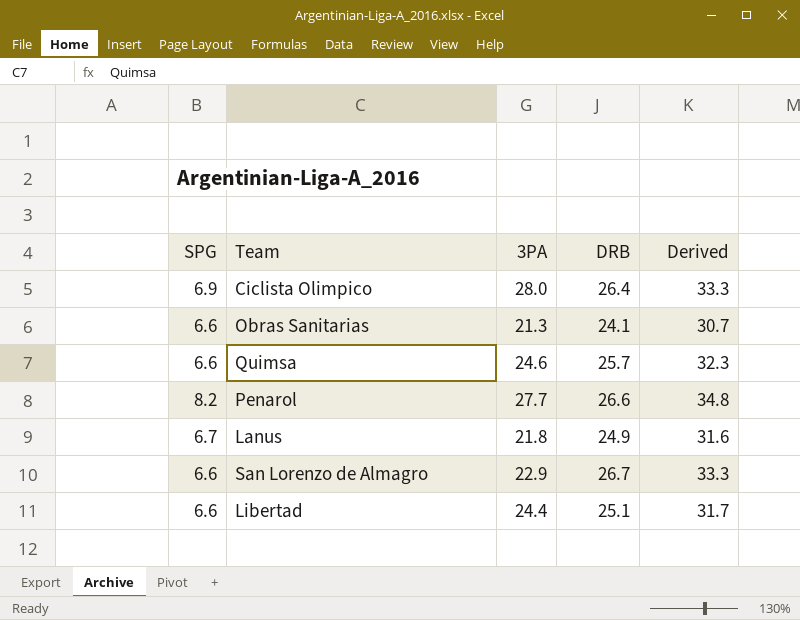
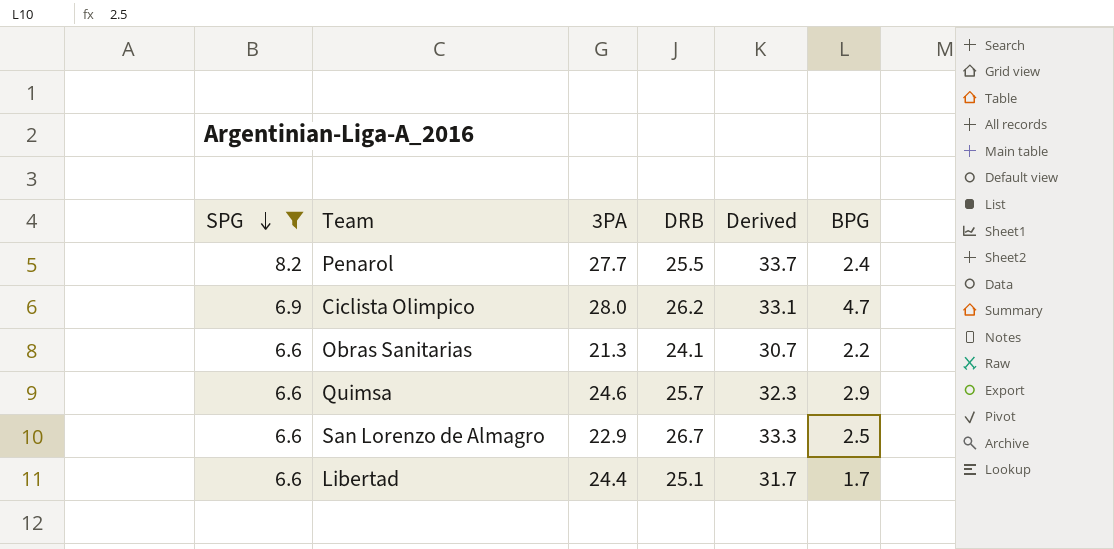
filter: none -> SPG != 6.7
row order: none -> SPG descending
column BPG | position: none -> 6
Penarol | DRB: 26.6 -> 25.5
Penarol | Derived: 34.8 -> 33.7
Ciclista Olimpico | DRB: 26.4 -> 26.2
Ciclista Olimpico | Derived: 33.3 -> 33.1

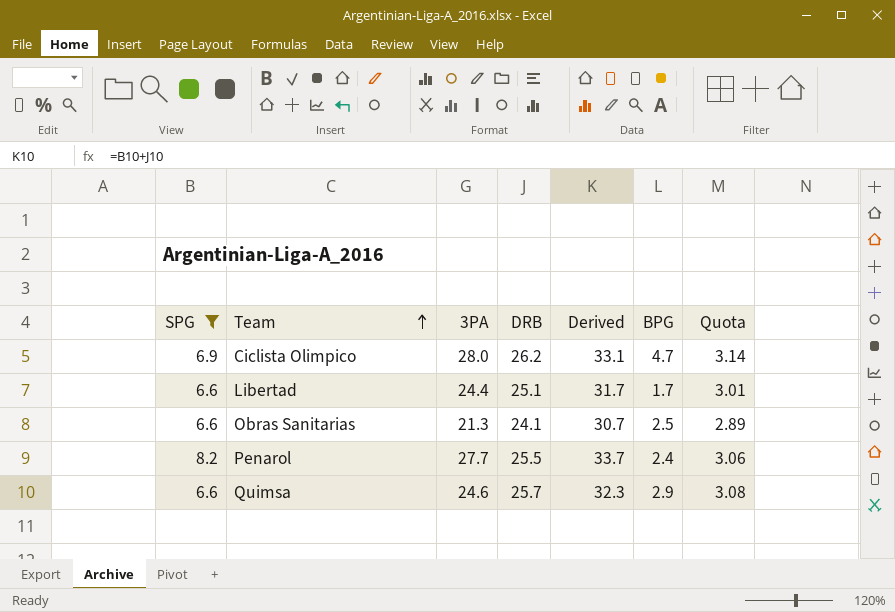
row order: SPG descending -> Team ascending
column Quota | formula: none -> [DRB] * 0.12
row San Lorenzo de Almagro: 6.6 | 22.9 | 26.7 | 33.3 | 2.5 -> none
Obras Sanitarias | BPG: 2.2 -> 2.5

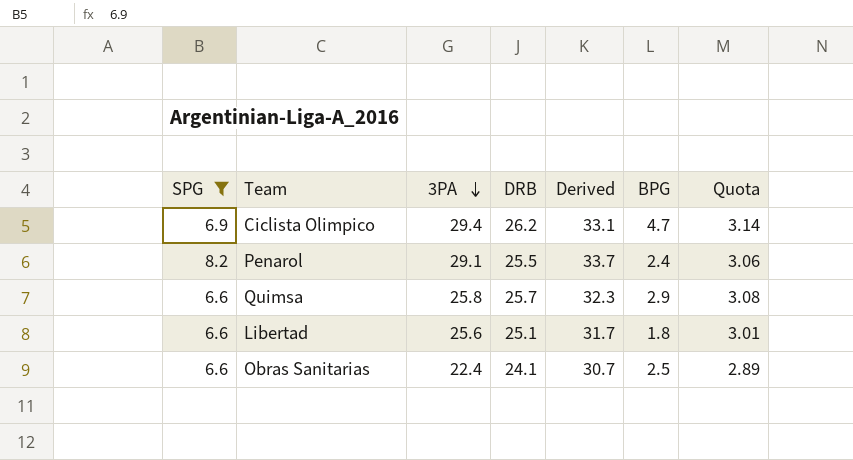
row order: Team ascending -> 3PA descending
Ciclista Olimpico | 3PA: 28.0 -> 29.4
Penarol | 3PA: 27.7 -> 29.1
Quimsa | 3PA: 24.6 -> 25.8
Libertad | 3PA: 24.4 -> 25.6
Libertad | BPG: 1.7 -> 1.8
Obras Sanitarias | 3PA: 21.3 -> 22.4

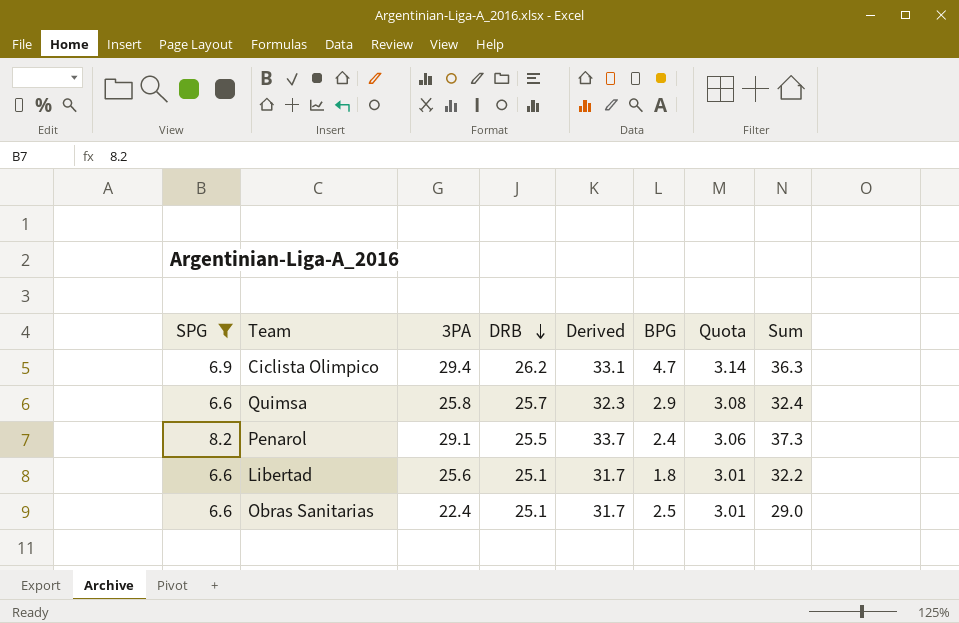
row order: 3PA descending -> DRB descending
column Sum | formula: none -> [SPG] + [3PA]
Obras Sanitarias | DRB: 24.1 -> 25.1
Obras Sanitarias | Derived: 30.7 -> 31.7
Obras Sanitarias | Quota: 2.89 -> 3.01

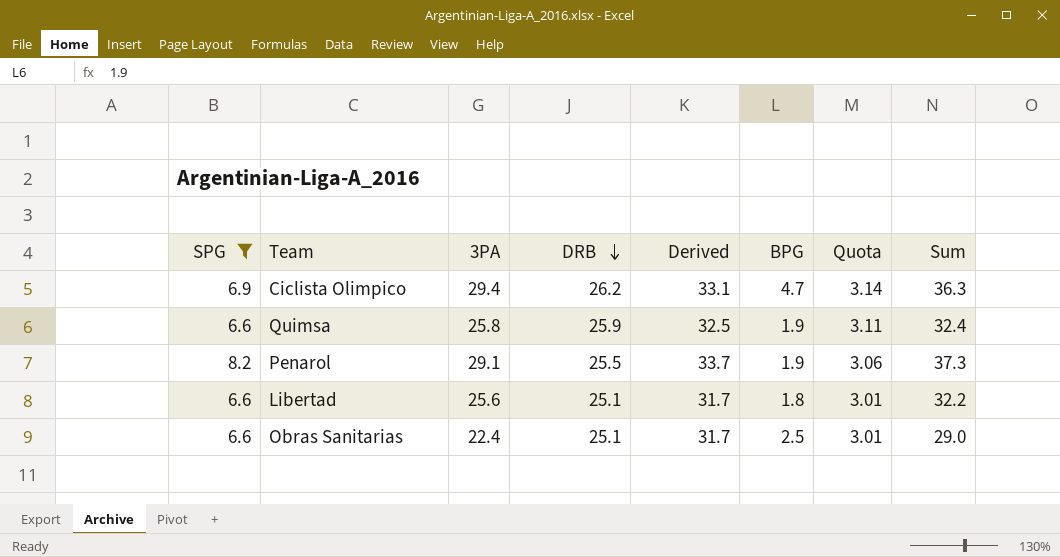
Quimsa | DRB: 25.7 -> 25.9
Quimsa | Derived: 32.3 -> 32.5
Quimsa | BPG: 2.9 -> 1.9
Quimsa | Quota: 3.08 -> 3.11
Penarol | BPG: 2.4 -> 1.9

